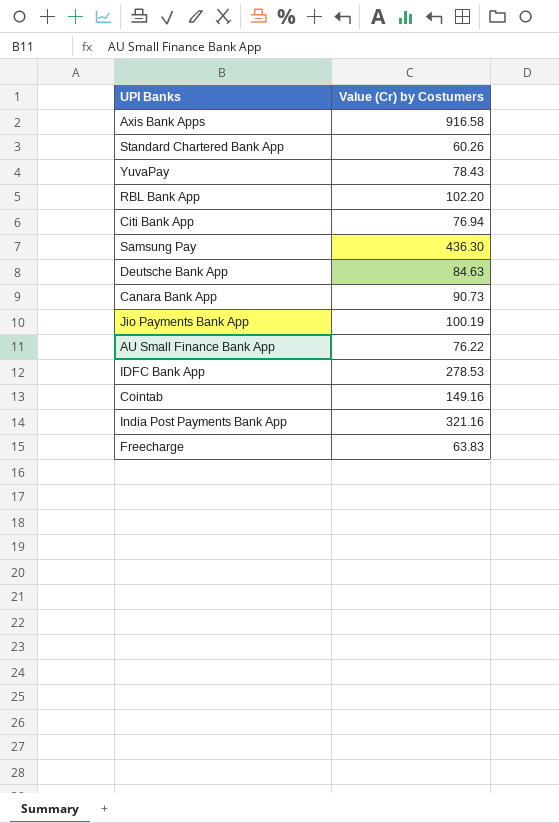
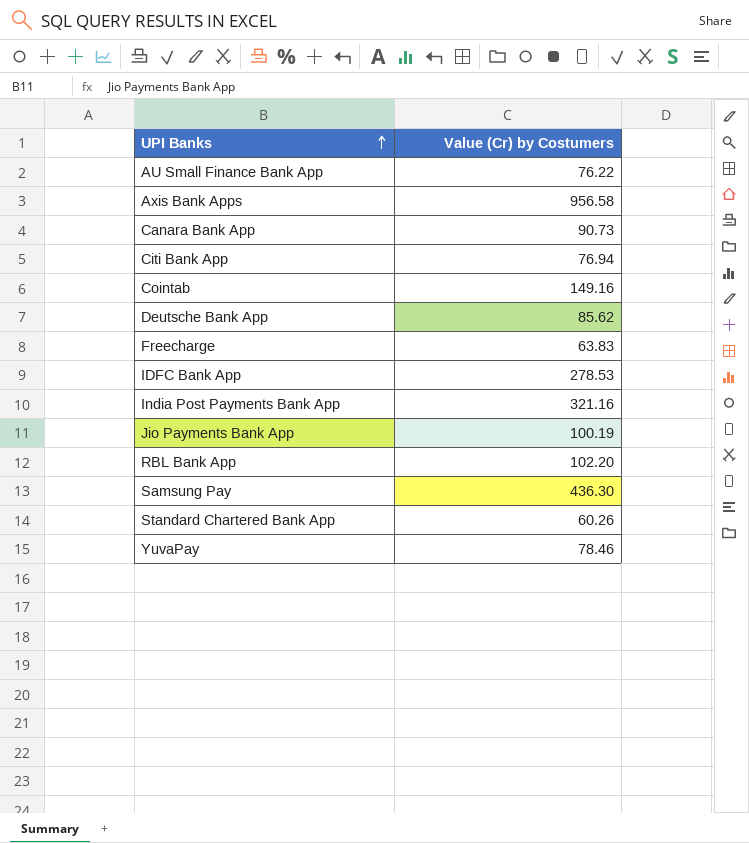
row order: none -> UPI Banks ascending
Axis Bank Apps | Value (Cr) by Costumers: 916.58 -> 956.58
Deutsche Bank App | Value (Cr) by Costumers: 84.63 -> 85.62
YuvaPay | Value (Cr) by Costumers: 78.43 -> 78.46

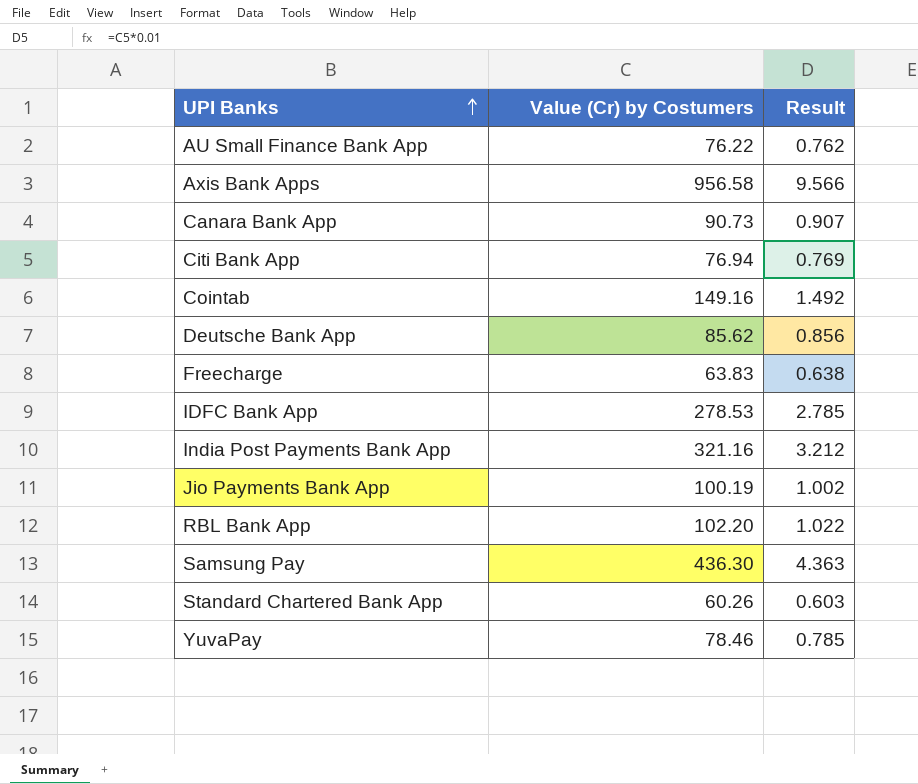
column Result | formula: none -> [Value (Cr) by Costumers] * 0.01

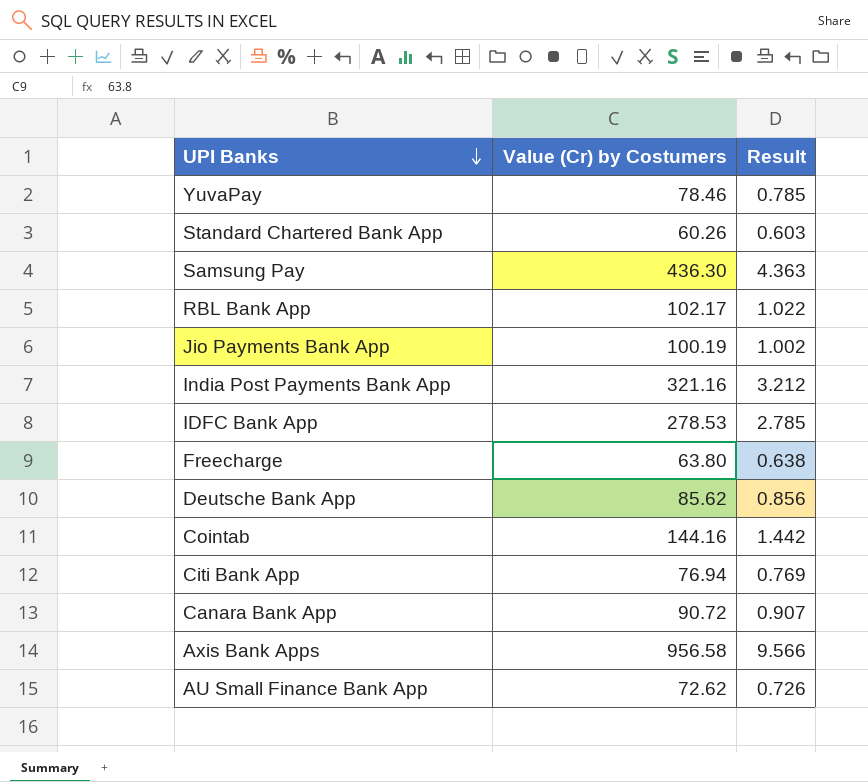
row order: UPI Banks ascending -> UPI Banks descending
RBL Bank App | Value (Cr) by Costumers: 102.20 -> 102.17
Freecharge | Value (Cr) by Costumers: 63.83 -> 63.80
Cointab | Value (Cr) by Costumers: 149.16 -> 144.16
Cointab | Result: 1.492 -> 1.442
Canara Bank App | Value (Cr) by Costumers: 90.73 -> 90.72
AU Small Finance Bank App | Value (Cr) by Costumers: 76.22 -> 72.62
AU Small Finance Bank App | Result: 0.762 -> 0.726

